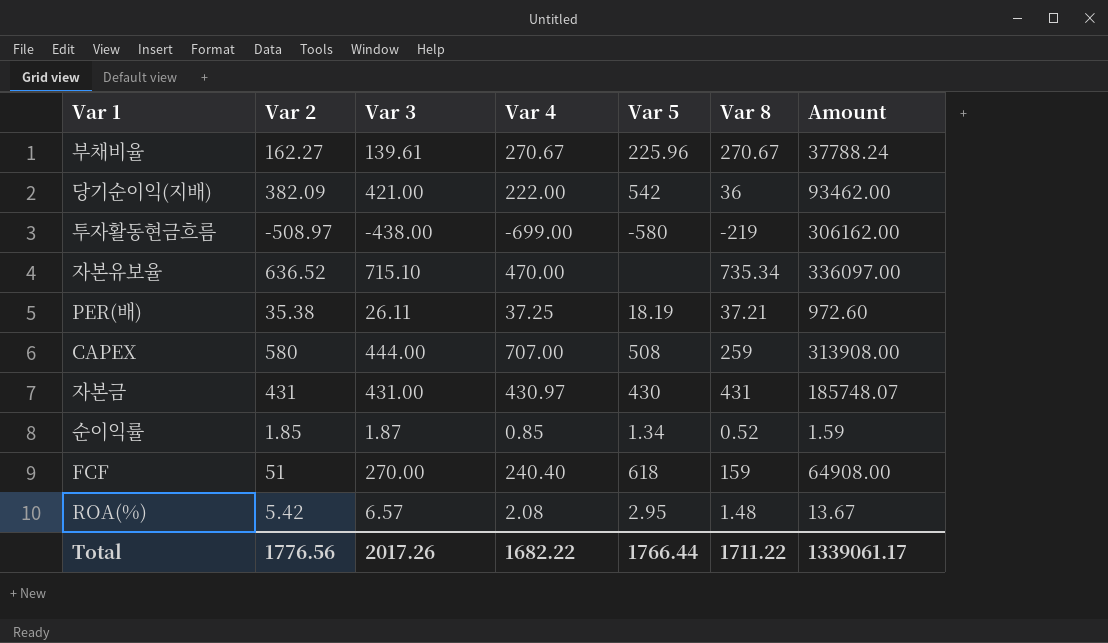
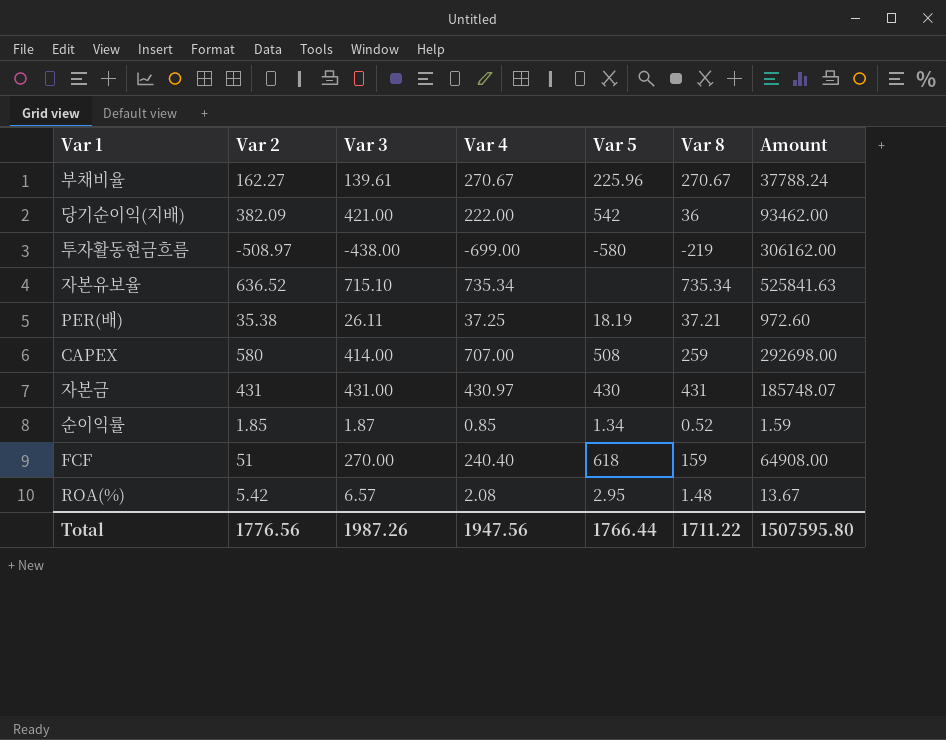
자본유보율 | Var 4: 470.00 -> 735.34
자본유보율 | Amount: 336097.00 -> 525841.63
CAPEX | Var 3: 444.00 -> 414.00
CAPEX | Amount: 313908.00 -> 292698.00
Total | Var 3: 2017.26 -> 1987.26
Total | Var 4: 1682.22 -> 1947.56
Total | Amount: 1339061.17 -> 1507595.80

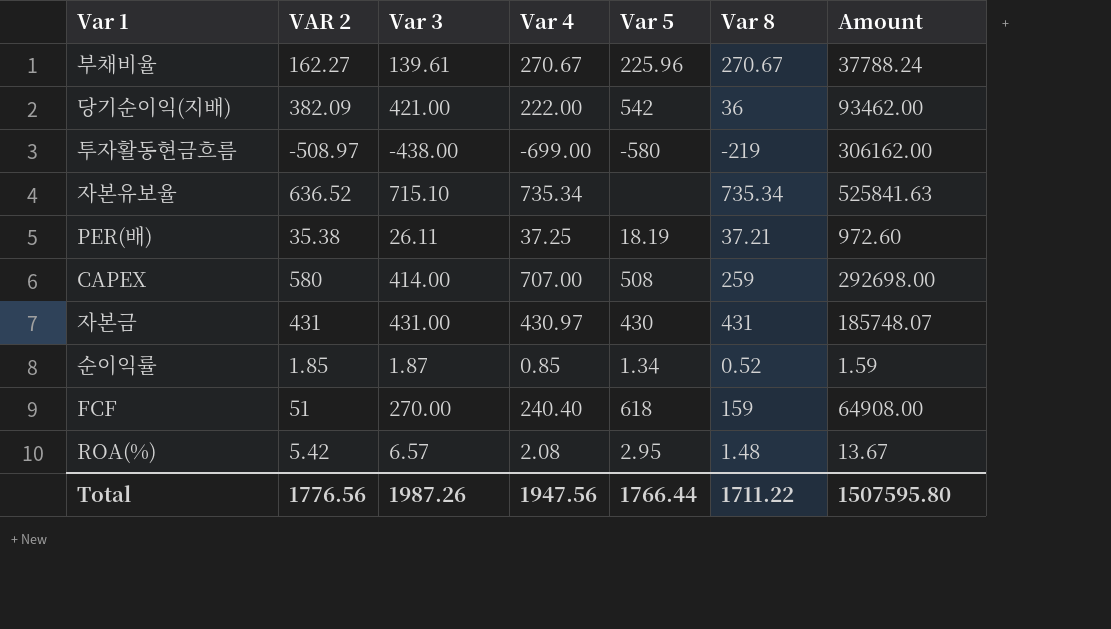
column name: Var 2 -> VAR 2

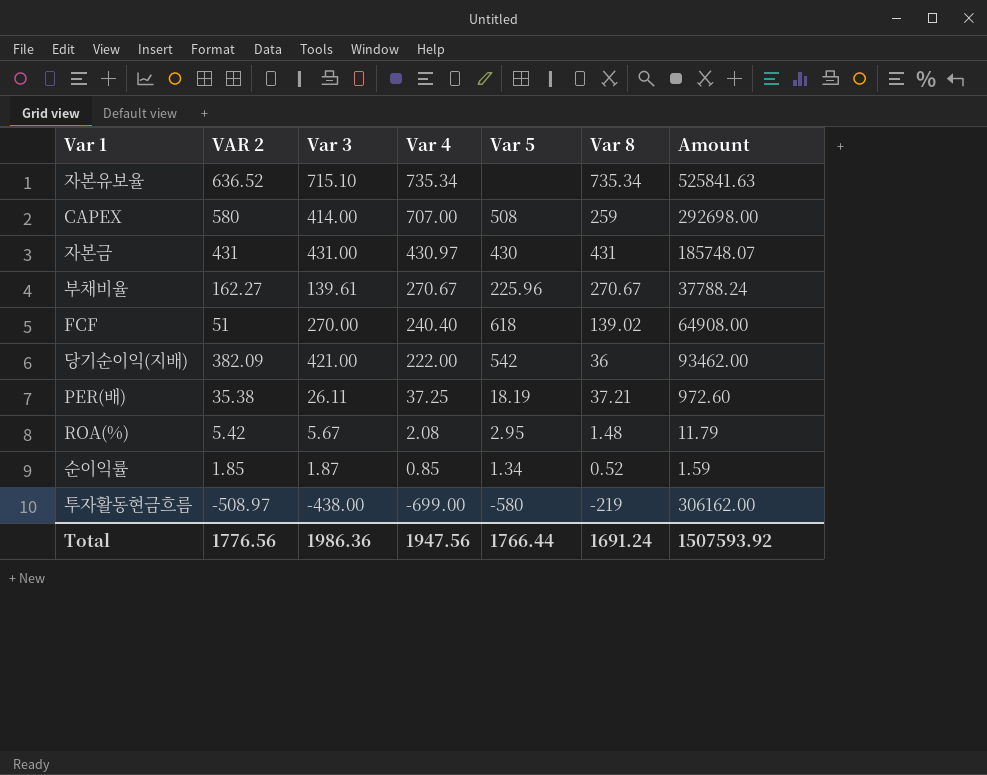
row order: none -> Var 4 descending
FCF | Var 8: 159 -> 139.02
ROA(%) | Var 3: 6.57 -> 5.67
ROA(%) | Amount: 13.67 -> 11.79
Total | Var 3: 1987.26 -> 1986.36
Total | Var 8: 1711.22 -> 1691.24
Total | Amount: 1507595.80 -> 1507593.92

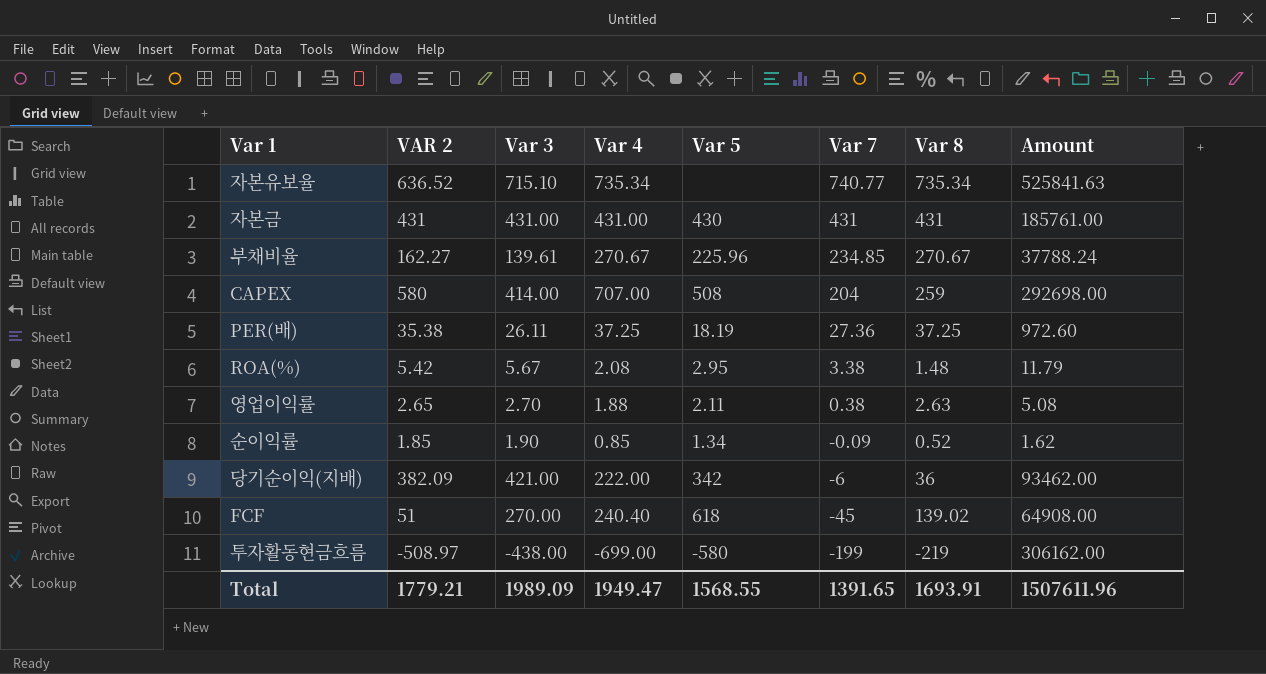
row order: Var 4 descending -> Var 7 descending
column Var 7 | position: none -> 6
자본금 | Var 4: 430.97 -> 431.00
자본금 | Amount: 185748.07 -> 185761.00
PER(배) | Var 8: 37.21 -> 37.25
row 영업이익률: none -> 2.65 | 2.70 | 1.88 | 2.11 | 0.38 | 2.63 | 5.08
순이익률 | Var 3: 1.87 -> 1.90
순이익률 | Amount: 1.59 -> 1.62
당기순이익(지배) | Var 5: 542 -> 342
Total | VAR 2: 1776.56 -> 1779.21
Total | Var 3: 1986.36 -> 1989.09
Total | Var 4: 1947.56 -> 1949.47
Total | Var 5: 1766.44 -> 1568.55
Total | Var 8: 1691.24 -> 1693.91
Total | Amount: 1507593.92 -> 1507611.96

